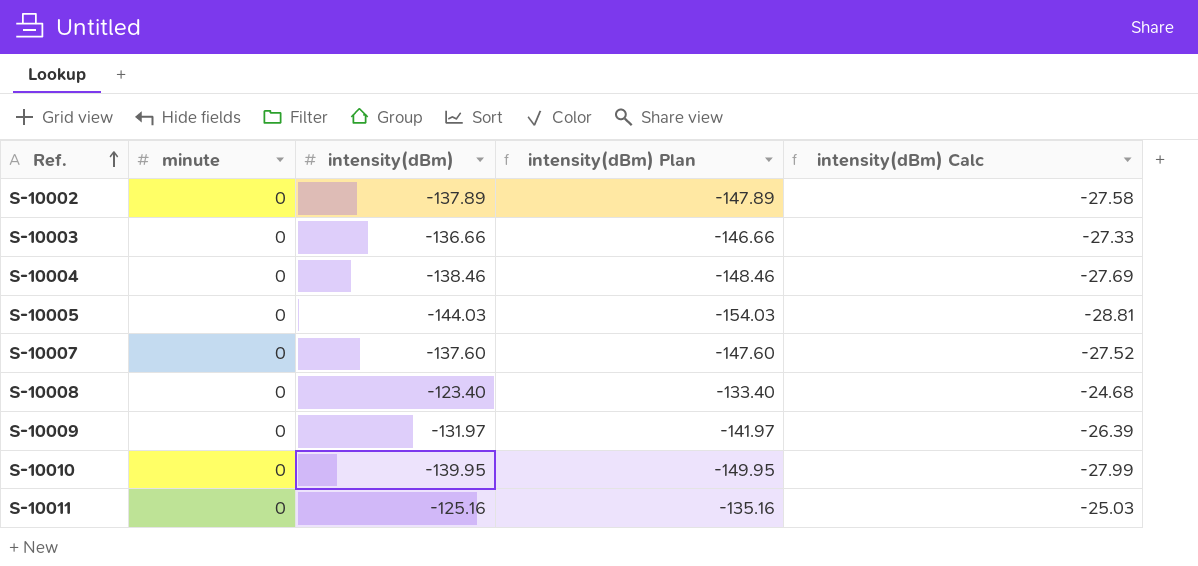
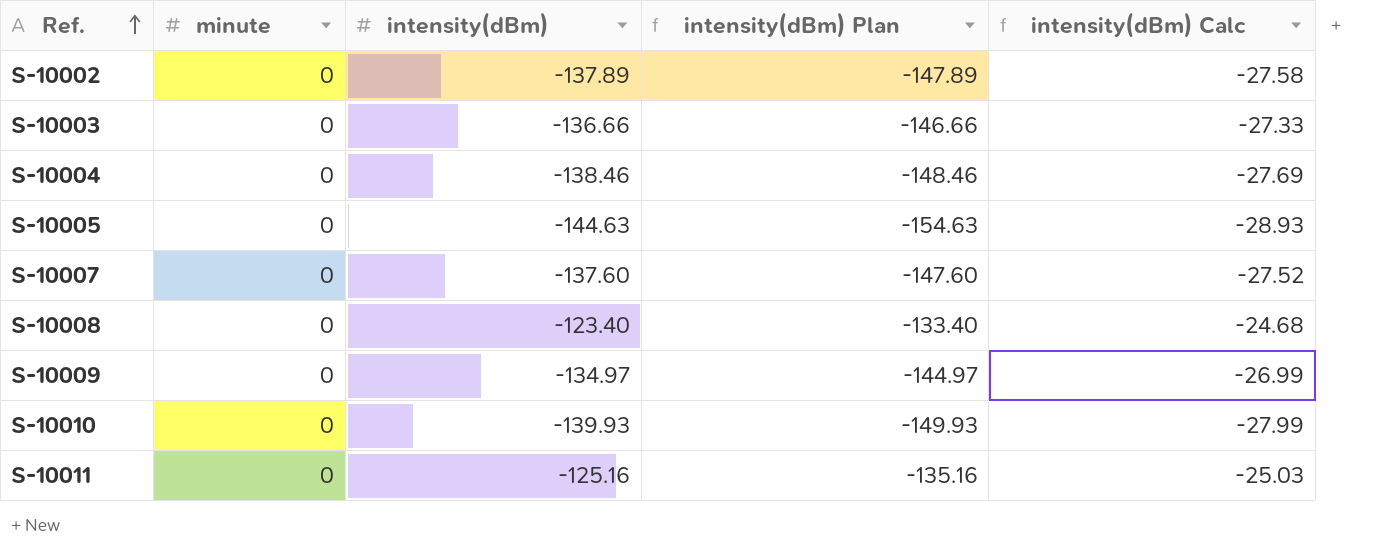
S-10005 | intensity(dBm): -144.03 -> -144.63
S-10005 | intensity(dBm) Plan: -154.03 -> -154.63
S-10005 | intensity(dBm) Calc: -28.81 -> -28.93
S-10009 | intensity(dBm): -131.97 -> -134.97
S-10009 | intensity(dBm) Plan: -141.97 -> -144.97
S-10009 | intensity(dBm) Calc: -26.39 -> -26.99
S-10010 | intensity(dBm): -139.95 -> -139.93
S-10010 | intensity(dBm) Plan: -149.95 -> -149.93

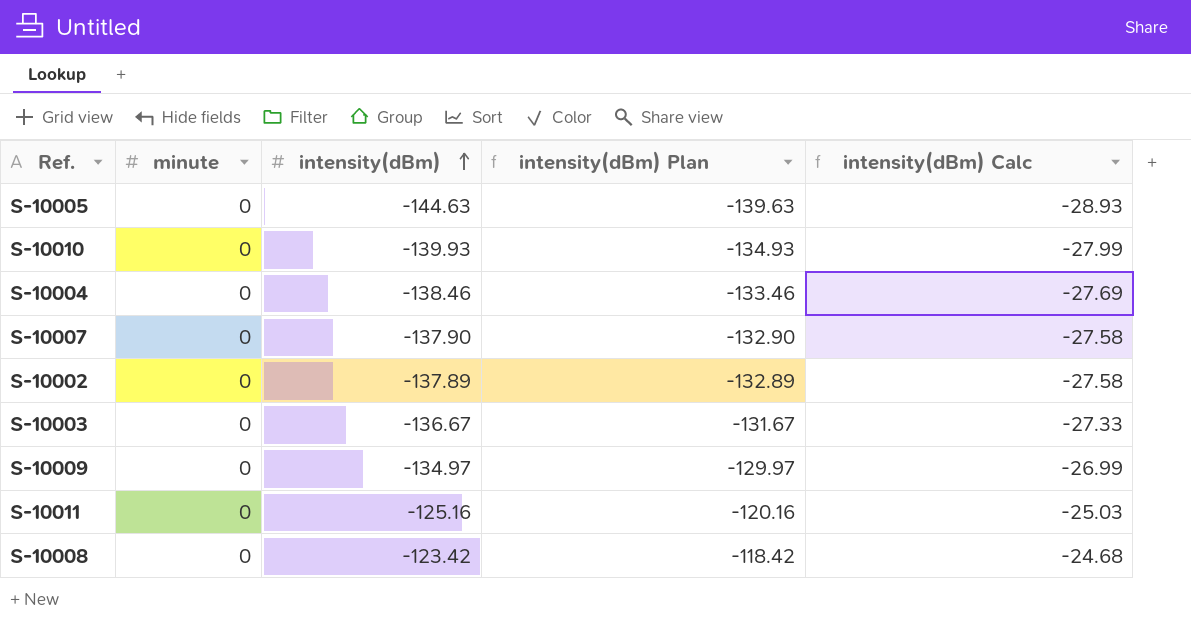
row order: Ref. ascending -> intensity(dBm) ascending
column intensity(dBm) Plan | formula: [intensity(dBm)] - 10 -> [intensity(dBm)] + 5
S-10007 | intensity(dBm): -137.60 -> -137.90
S-10007 | intensity(dBm) Calc: -27.52 -> -27.58
S-10003 | intensity(dBm): -136.66 -> -136.67
S-10008 | intensity(dBm): -123.40 -> -123.42

